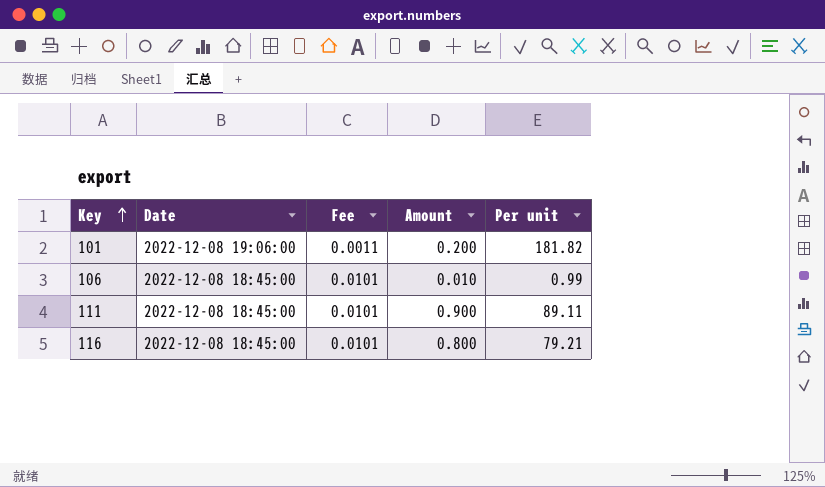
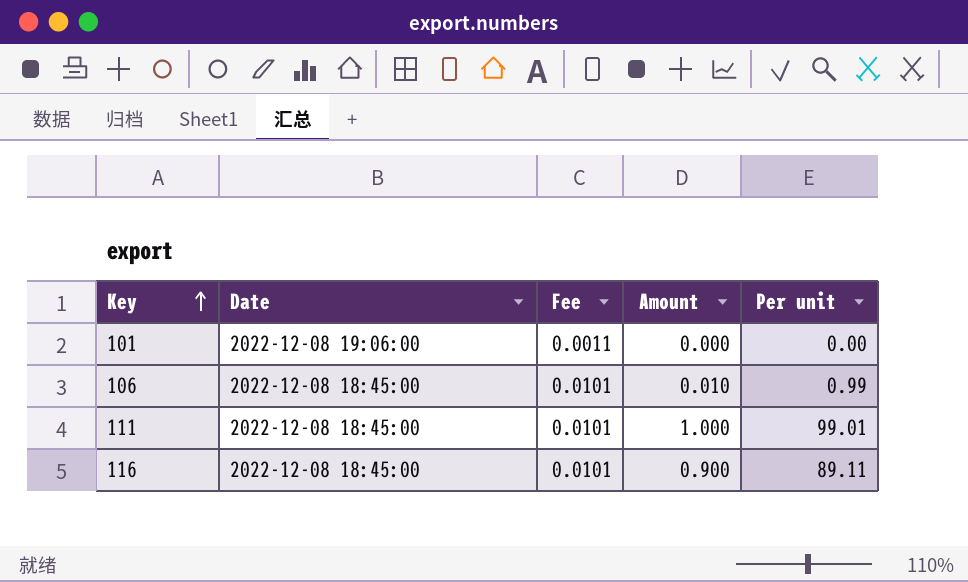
101 | Amount: 0.200 -> 0.000
101 | Per unit: 181.82 -> 0.00
111 | Amount: 0.900 -> 1.000
111 | Per unit: 89.11 -> 99.01
116 | Amount: 0.800 -> 0.900
116 | Per unit: 79.21 -> 89.11

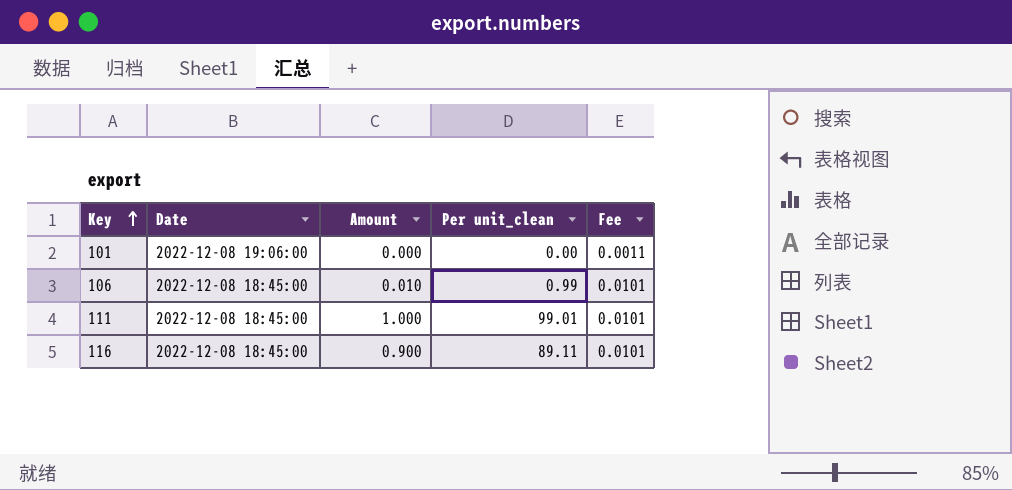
column name: Per unit -> Per unit_clean
column Fee | position: 3 -> 5

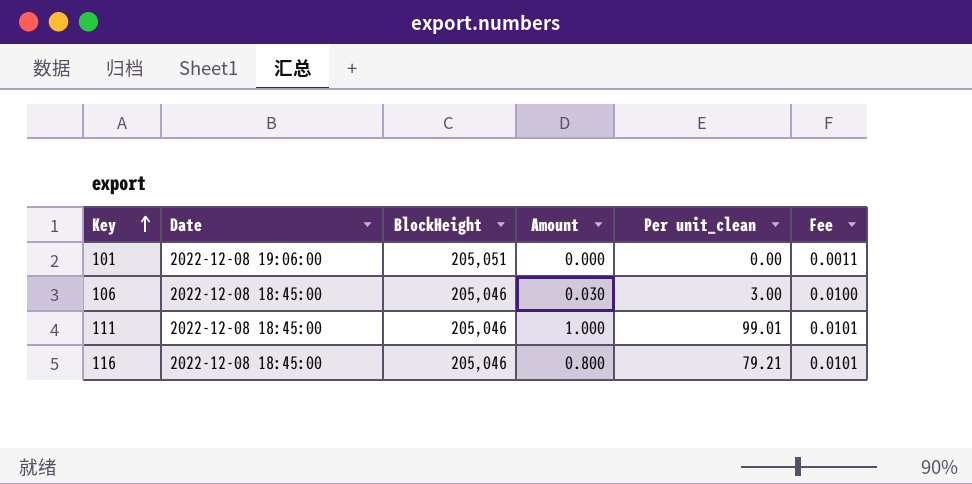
column BlockHeight | position: none -> 3
106 | Amount: 0.010 -> 0.030
106 | Per unit_clean: 0.99 -> 3.00
106 | Fee: 0.0101 -> 0.0100
116 | Amount: 0.900 -> 0.800
116 | Per unit_clean: 89.11 -> 79.21

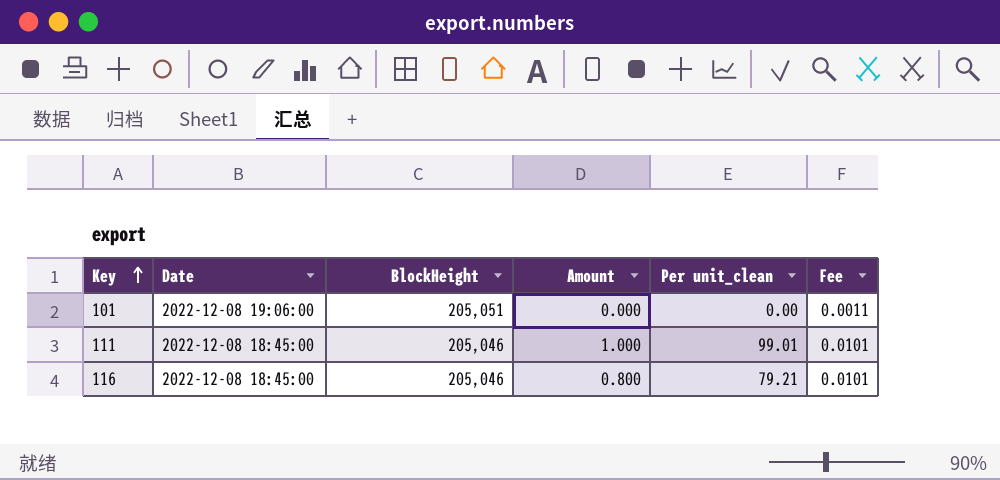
row 106: 2022-12-08 18:45:00 | 205,046 | 0.030 | 3.00 | 0.0100 -> none

